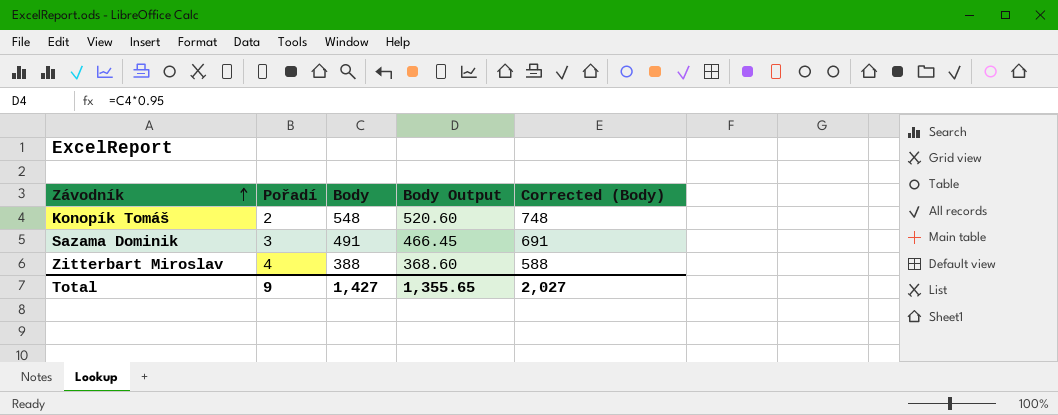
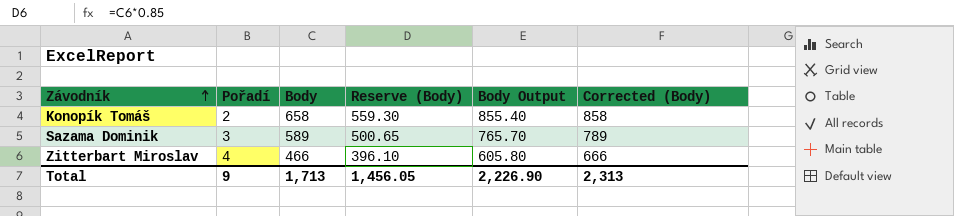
column Reserve (Body) | formula: none -> [Body] * 0.85
column Body Output | formula: [Body] * 0.95 -> [Body] * 1.3
Konopík Tomáš | Body: 548 -> 658
Konopík Tomáš | Corrected (Body): 748 -> 858
Sazama Dominik | Body: 491 -> 589
Sazama Dominik | Corrected (Body): 691 -> 789
Zitterbart Miroslav | Body: 388 -> 466
Zitterbart Miroslav | Corrected (Body): 588 -> 666
Total | Body: 1,427 -> 1,713
Total | Body Output: 1,355.65 -> 2,226.90
Total | Corrected (Body): 2,027 -> 2,313

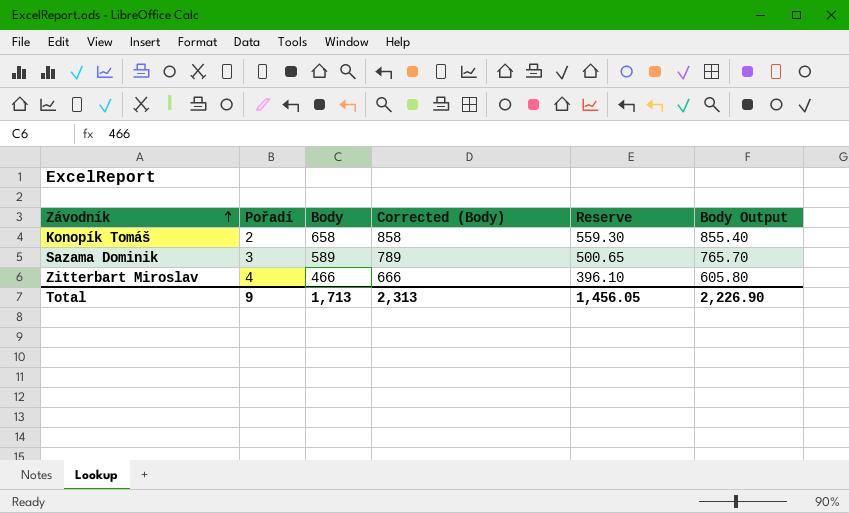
column Corrected (Body) | position: 6 -> 4
column name: Reserve (Body) -> Reserve

